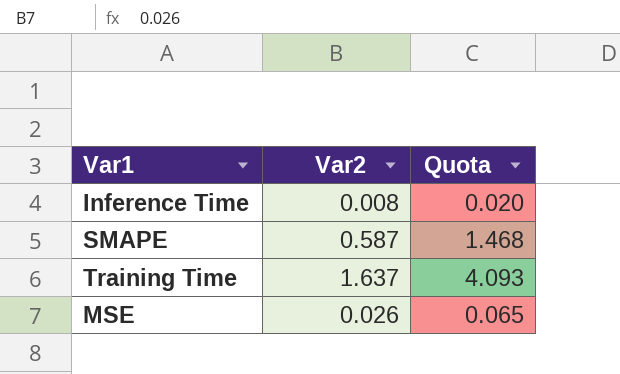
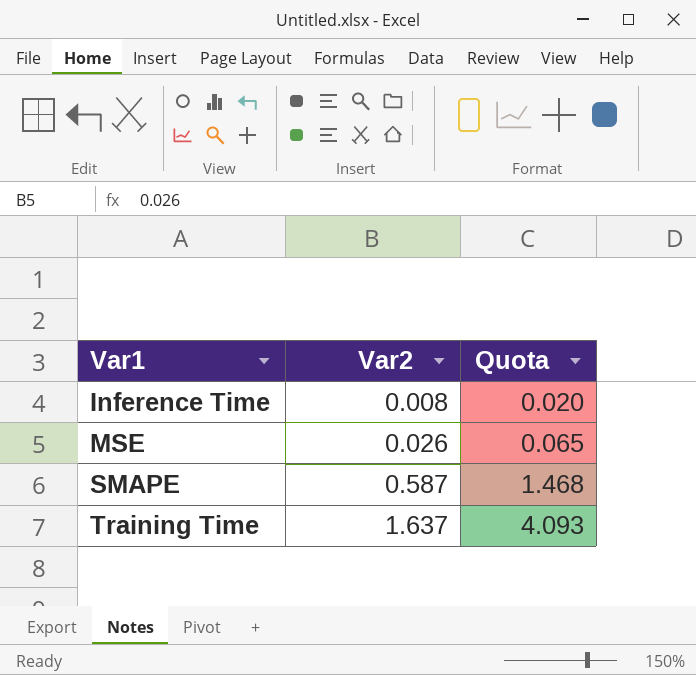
row order: none -> Var1 ascending

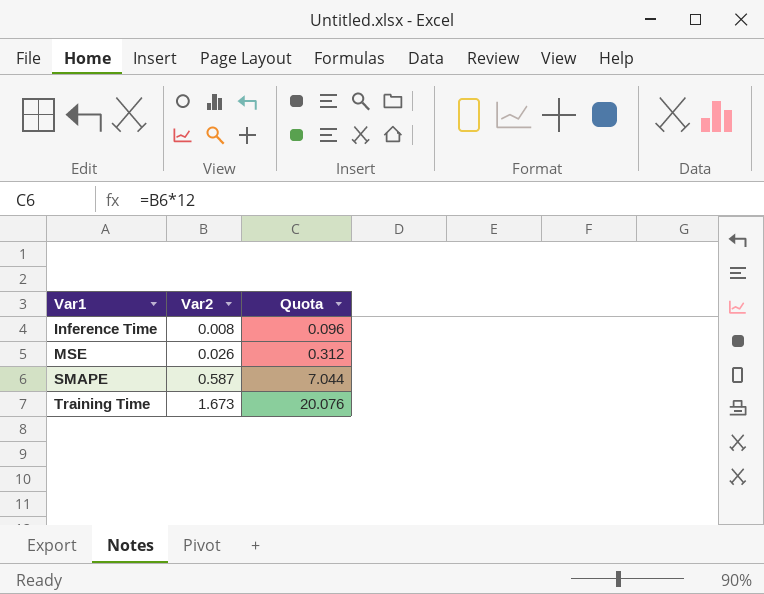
column Quota | formula: [Var2] * 2.5 -> [Var2] * 12
Training Time | Var2: 1.637 -> 1.673

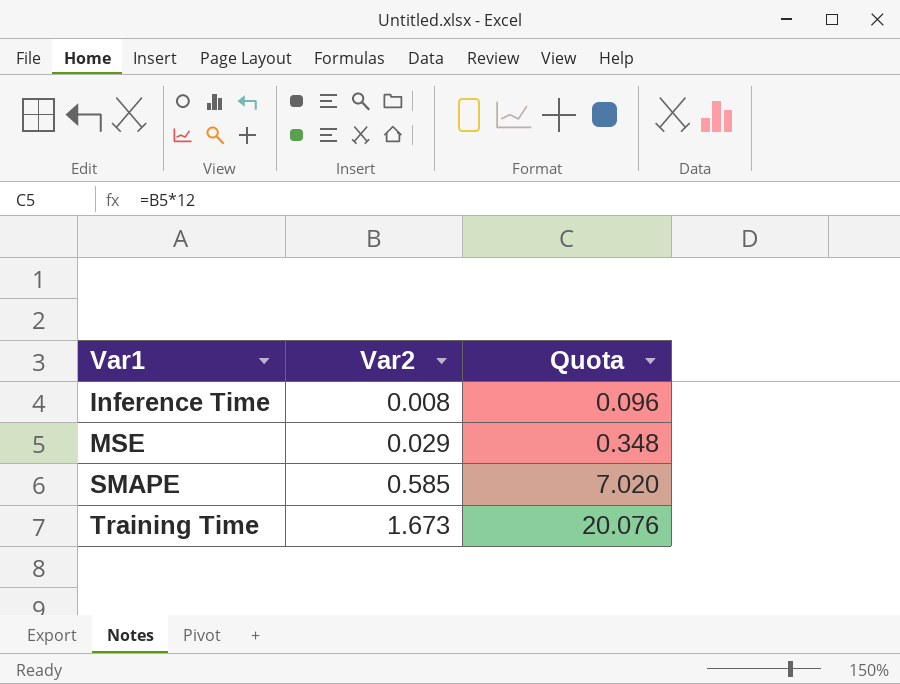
MSE | Var2: 0.026 -> 0.029
MSE | Quota: 0.312 -> 0.348
SMAPE | Var2: 0.587 -> 0.585
SMAPE | Quota: 7.044 -> 7.020

